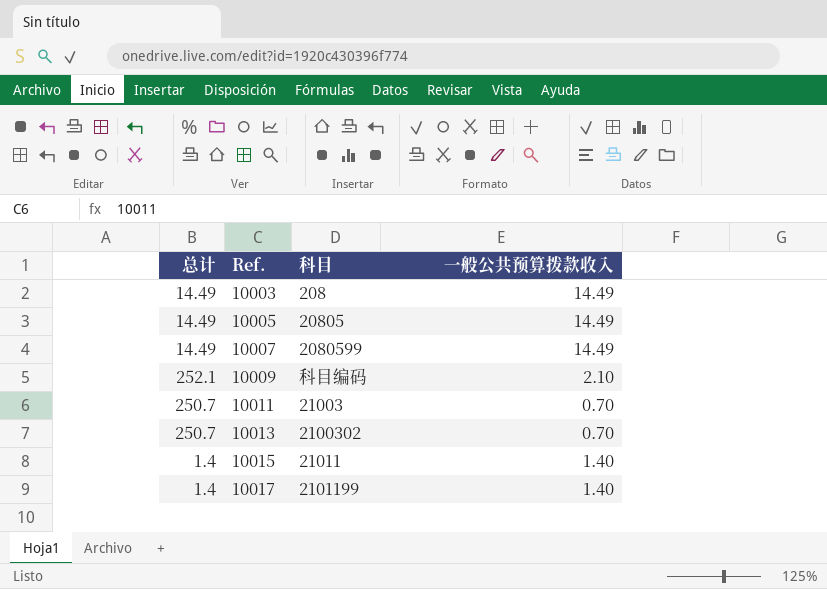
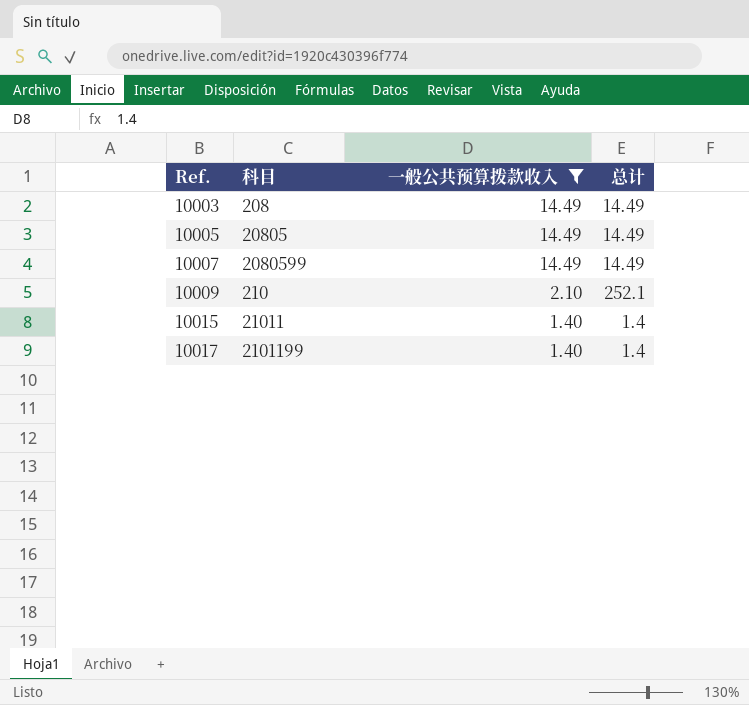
filter: none -> 一般公共预算拨款收入 != 0.70
column 总计 | position: 1 -> 4
10009 | 科目: 科目编码 -> 210

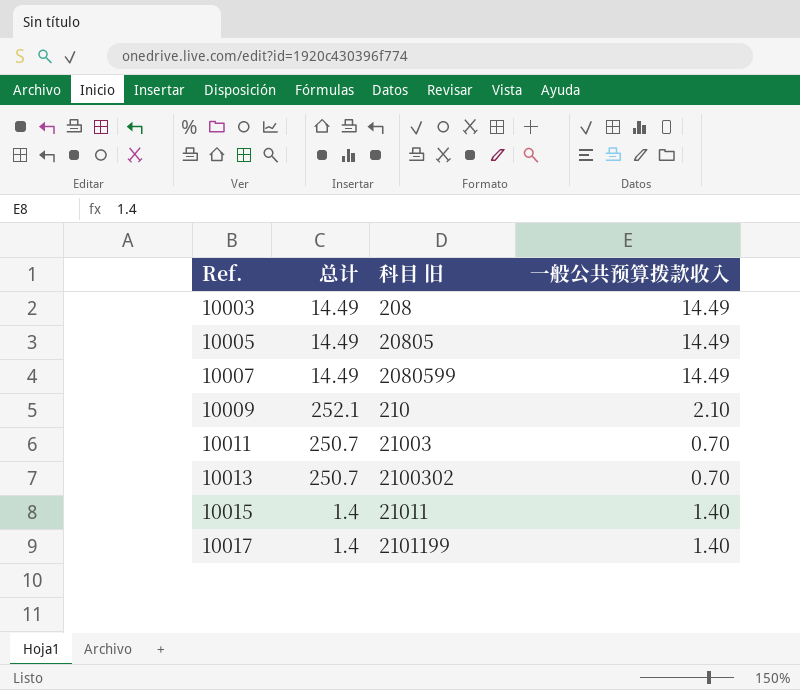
filter: 一般公共预算拨款收入 != 0.70 -> none
column 总计 | position: 4 -> 2
column name: 科目 -> 科目 旧

